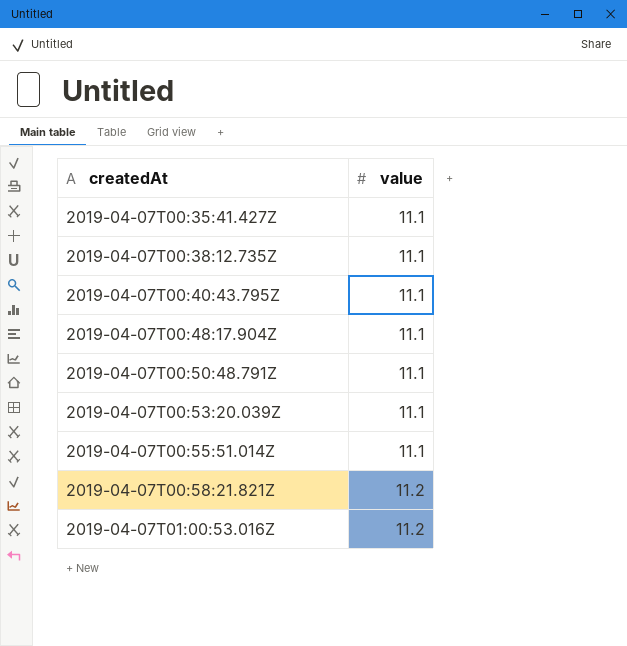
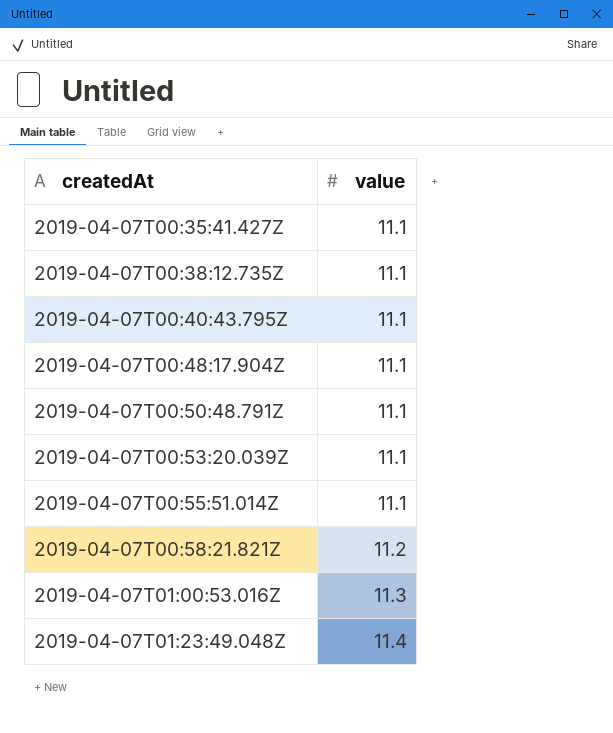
2019-04-07T01:00:53.016Z | value: 11.2 -> 11.3
row 2019-04-07T01:23:49.048Z: none -> 11.4

